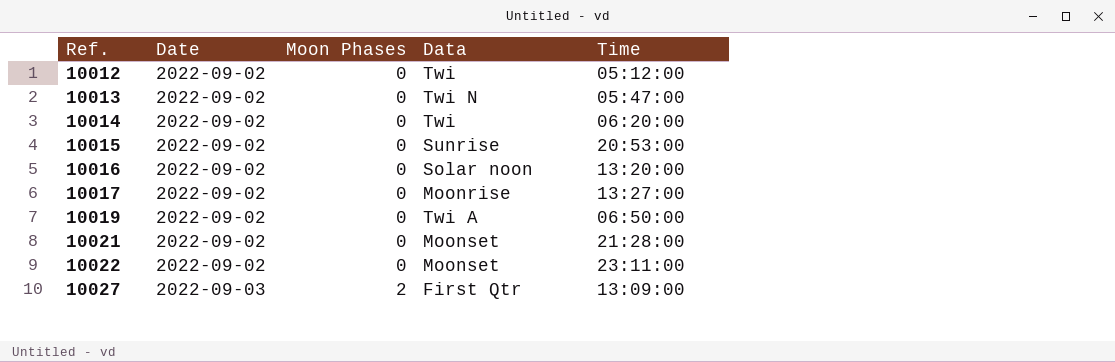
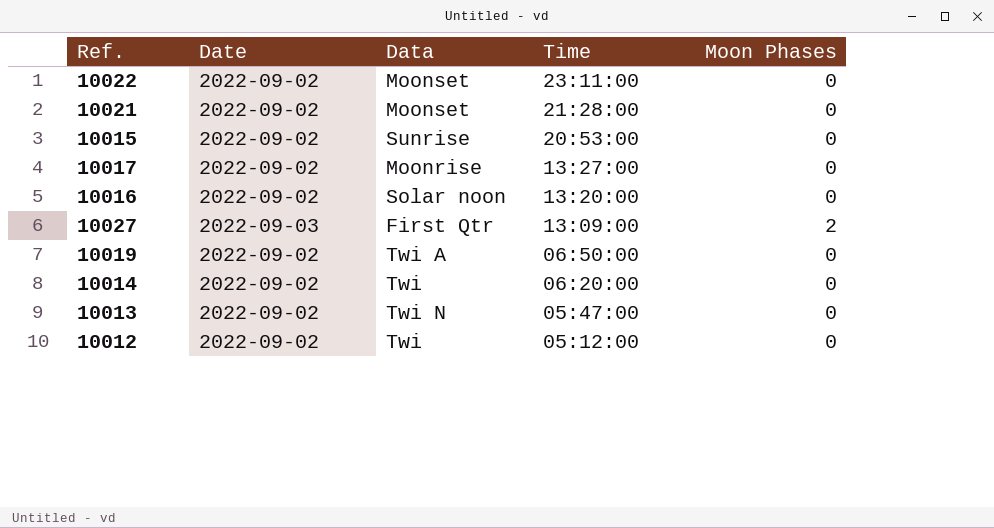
row order: Ref. ascending -> Time descending
column Moon Phases | position: 3 -> 5

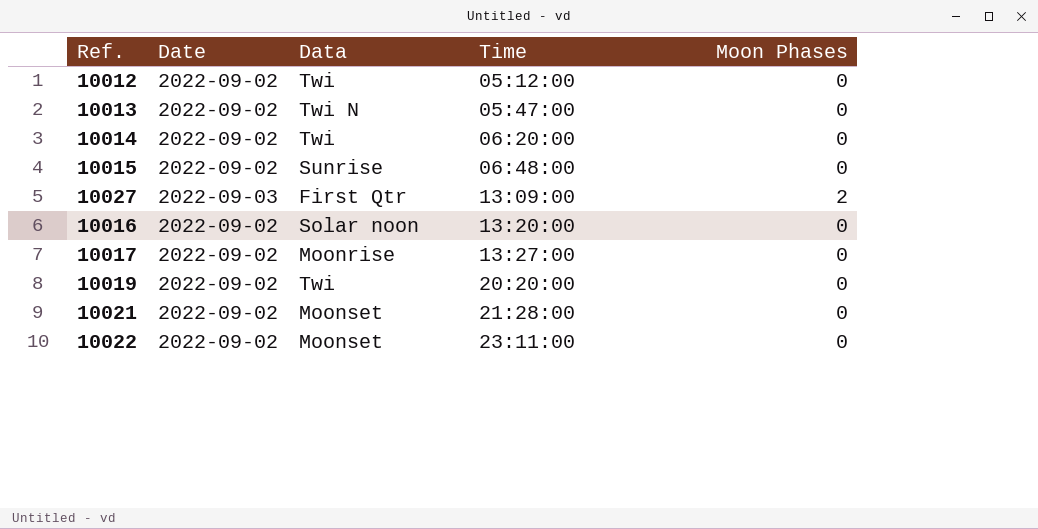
row order: Time descending -> Time ascending
10015 | Time: 20:53:00 -> 06:48:00
10019 | Data: Twi A -> Twi
10019 | Time: 06:50:00 -> 20:20:00

